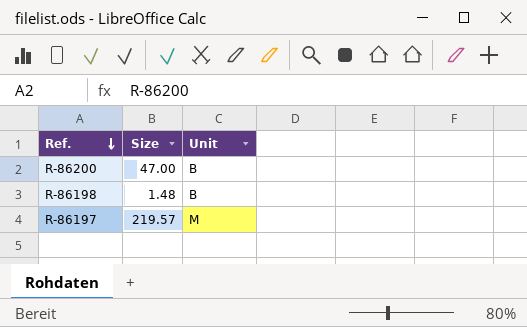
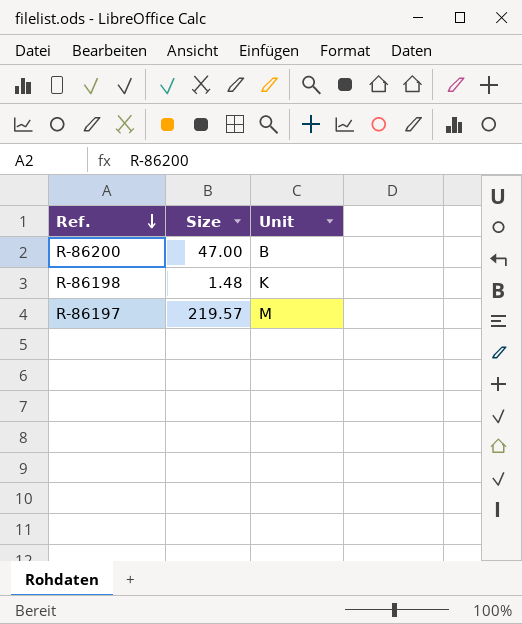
R-86198 | Unit: B -> K

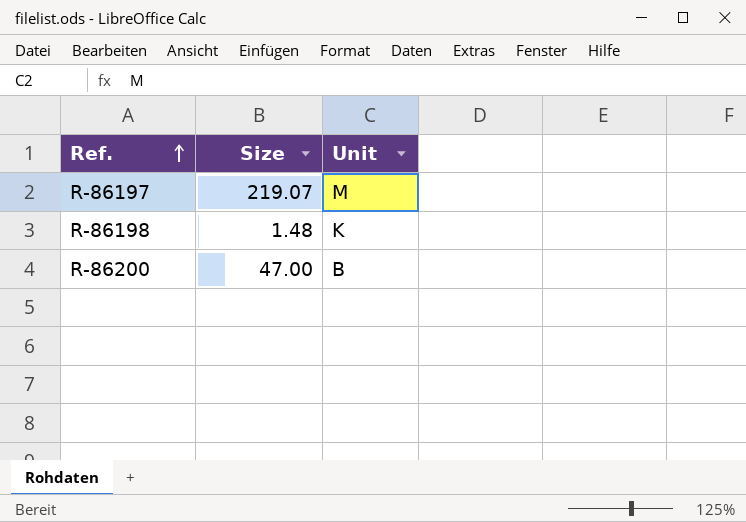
row order: Ref. descending -> Ref. ascending
R-86197 | Size: 219.57 -> 219.07

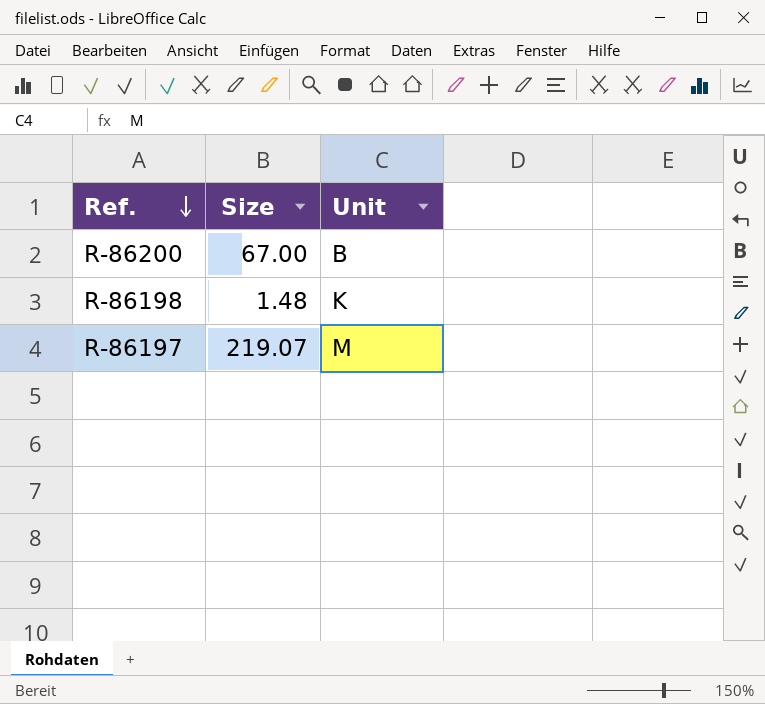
row order: Ref. ascending -> Ref. descending
R-86200 | Size: 47.00 -> 67.00

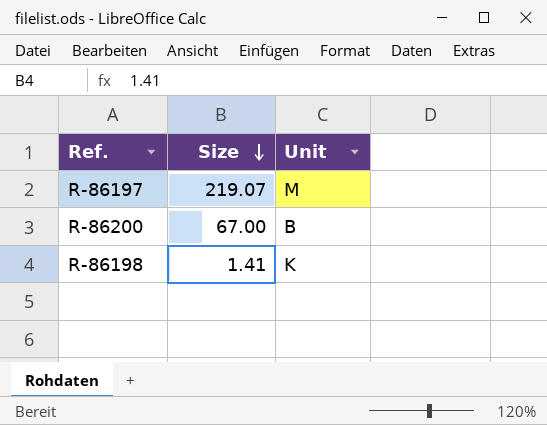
row order: Ref. descending -> Size descending
R-86198 | Size: 1.48 -> 1.41

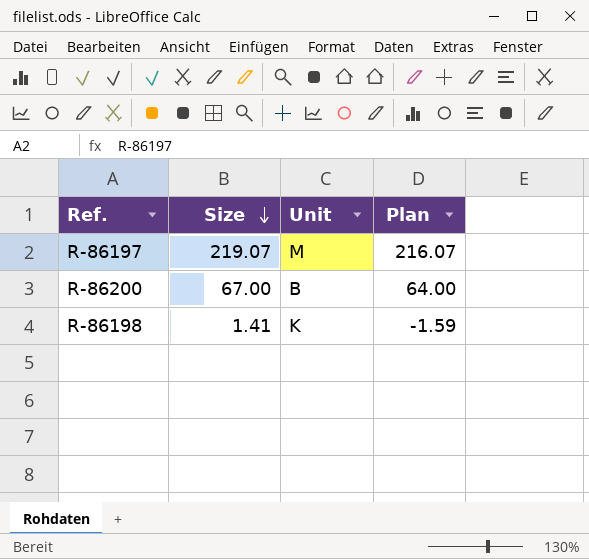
column Plan | formula: none -> [Size] - 3

